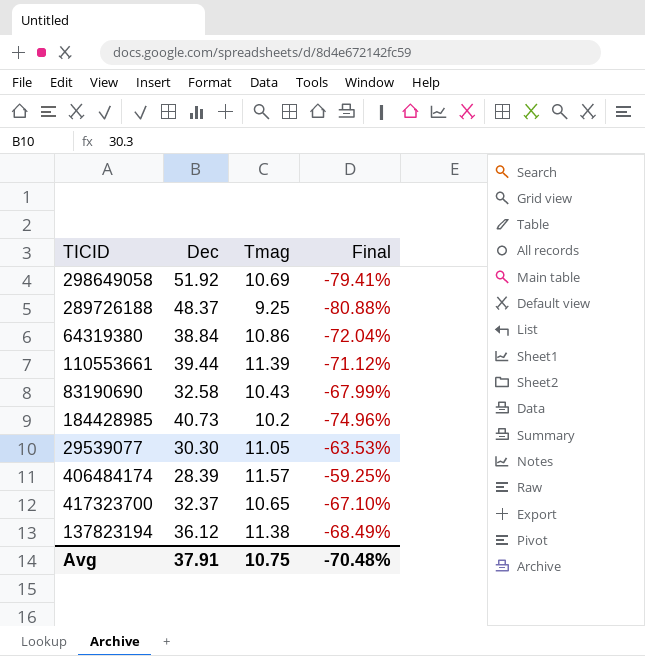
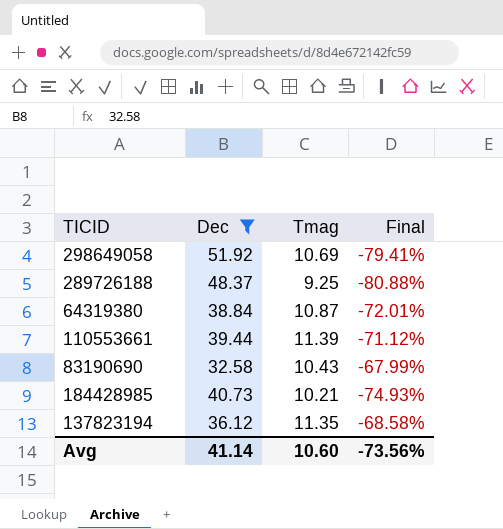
filter: none -> Dec >= 32.58
64319380 | Tmag: 10.86 -> 10.87
64319380 | Final: -72.04% -> -72.01%
184428985 | Tmag: 10.2 -> 10.21
184428985 | Final: -74.96% -> -74.93%
137823194 | Tmag: 11.38 -> 11.35
137823194 | Final: -68.49% -> -68.58%
Avg | Dec: 37.91 -> 41.14
Avg | Tmag: 10.75 -> 10.60
Avg | Final: -70.48% -> -73.56%

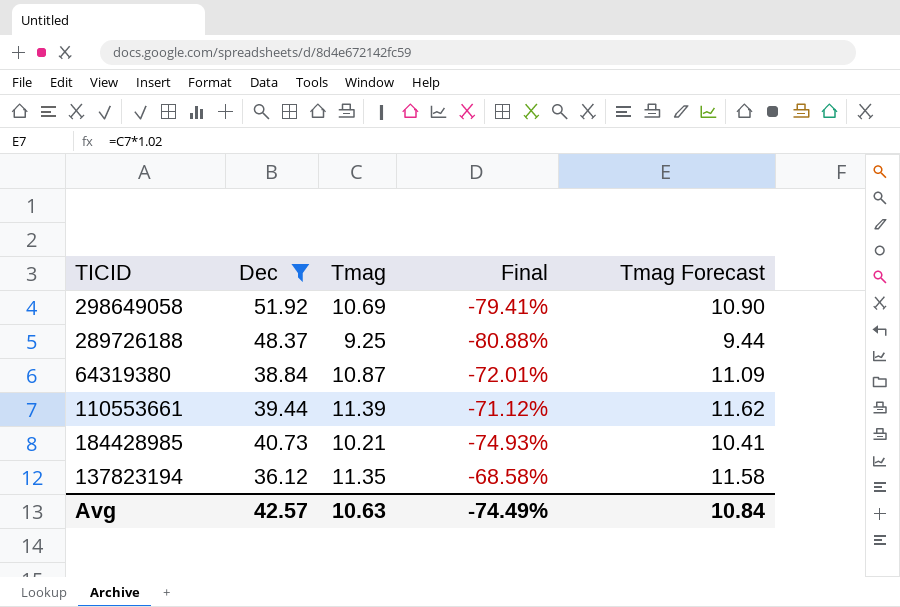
column Tmag Forecast | formula: none -> [Tmag] * 1.02
row 83190690: 32.58 | 10.43 | -67.99% -> none
Avg | Dec: 41.14 -> 42.57
Avg | Tmag: 10.60 -> 10.63
Avg | Final: -73.56% -> -74.49%

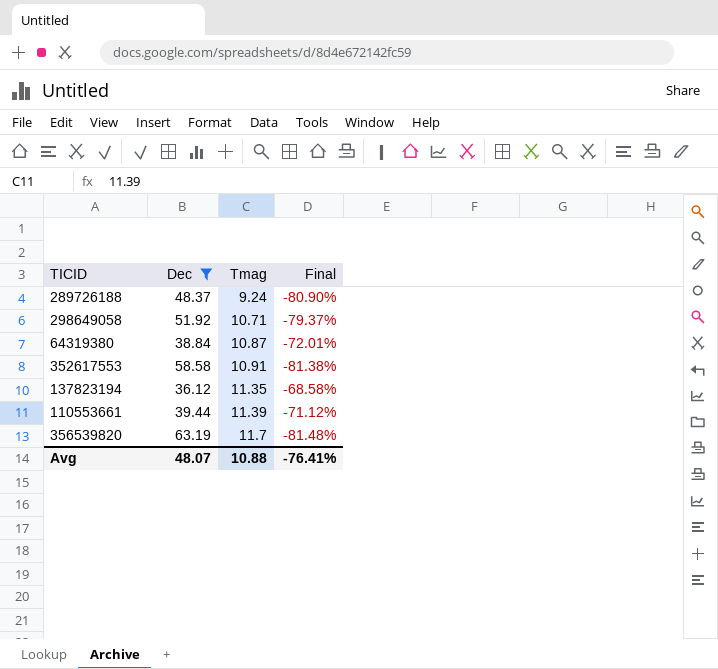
row order: none -> Tmag ascending
column Tmag Forecast | formula: [Tmag] * 1.02 -> none
row 184428985: 40.73 | 10.21 | -74.93% | 10.41 -> none
289726188 | Tmag: 9.25 -> 9.24
289726188 | Final: -80.88% -> -80.90%
298649058 | Tmag: 10.69 -> 10.71
298649058 | Final: -79.41% -> -79.37%
row 352617553: none -> 58.58 | 10.91 | -81.38%
row 356539820: none -> 63.19 | 11.7 | -81.48%
Avg | Dec: 42.57 -> 48.07
Avg | Tmag: 10.63 -> 10.88
Avg | Final: -74.49% -> -76.41%

